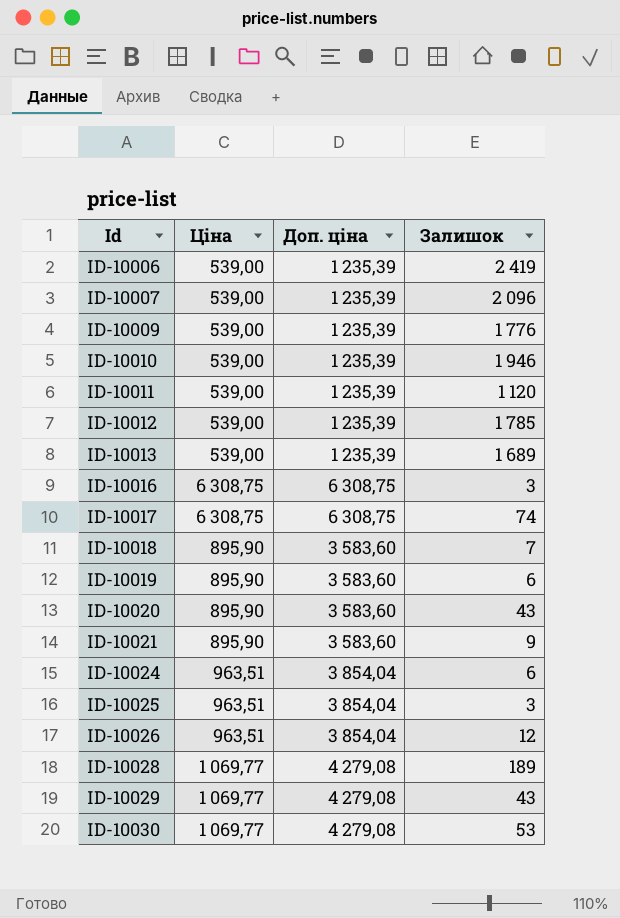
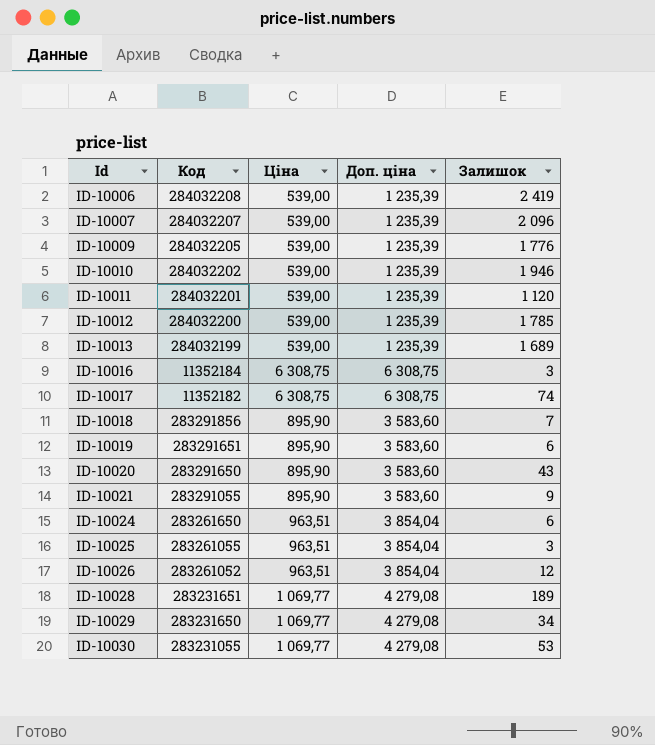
column Код | position: none -> 2
ID-10029 | Залишок: 43 -> 34

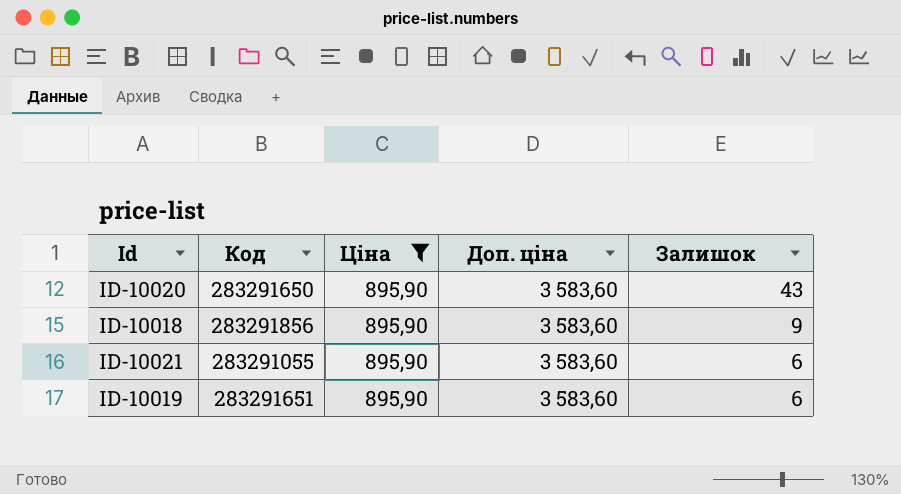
filter: none -> Ціна = 895,90
row order: Id ascending -> Залишок descending
ID-10018 | Залишок: 7 -> 9
ID-10021 | Залишок: 9 -> 6

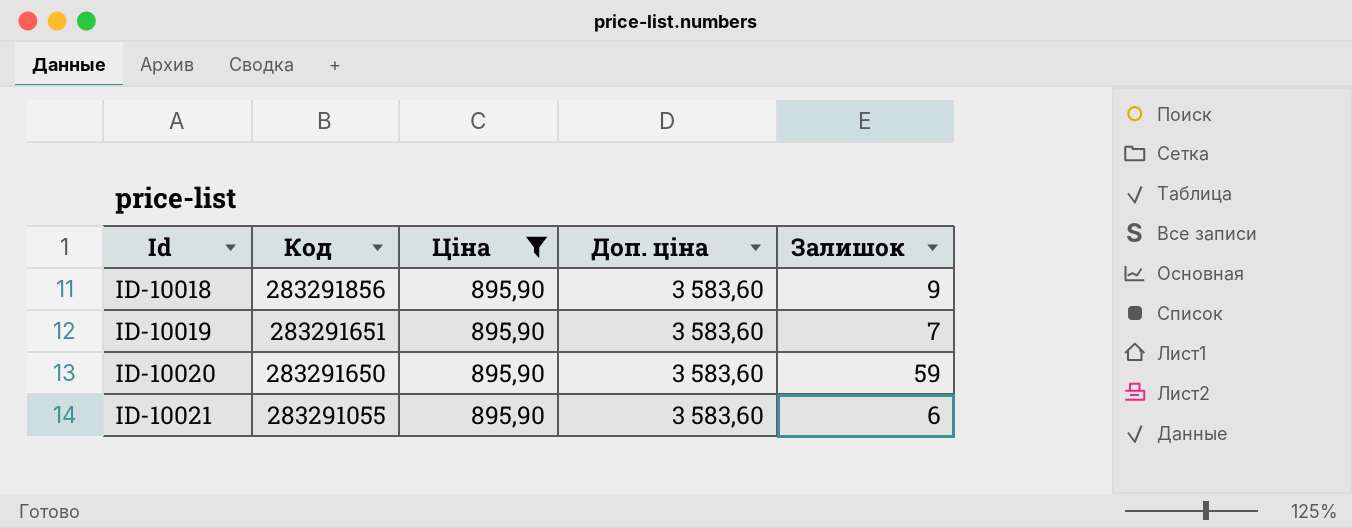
row order: Залишок descending -> Id ascending
ID-10019 | Залишок: 6 -> 7
ID-10020 | Залишок: 43 -> 59

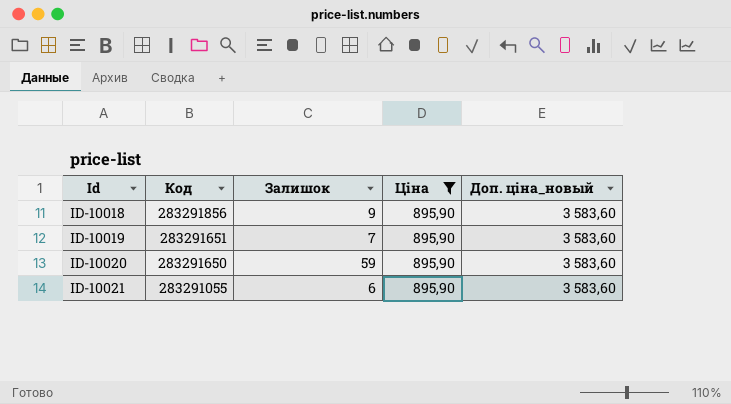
column Залишок | position: 5 -> 3
column name: Доп. ціна -> Доп. ціна_новый

